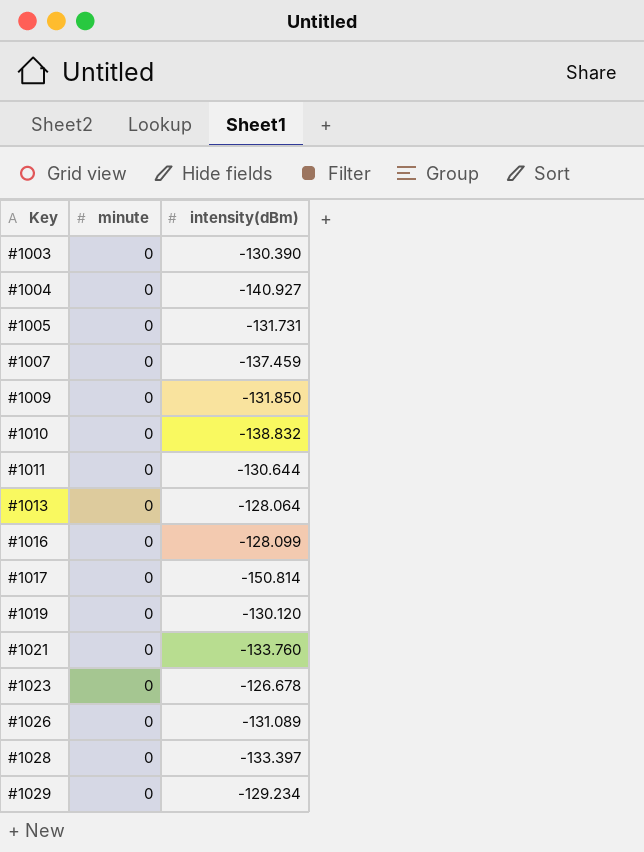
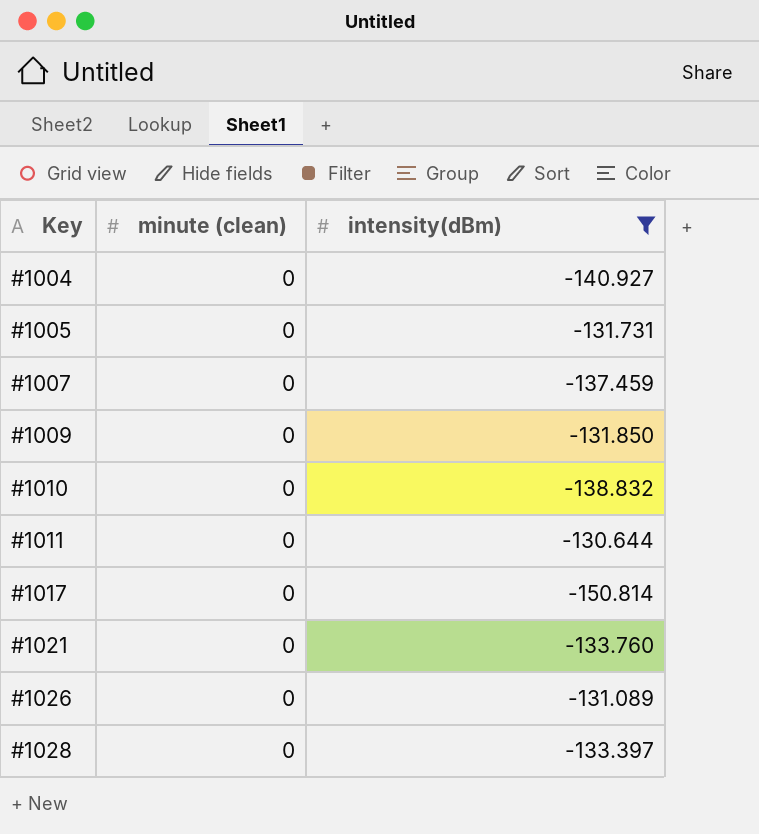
filter: none -> intensity(dBm) <= -130.644
column name: minute -> minute (clean)

